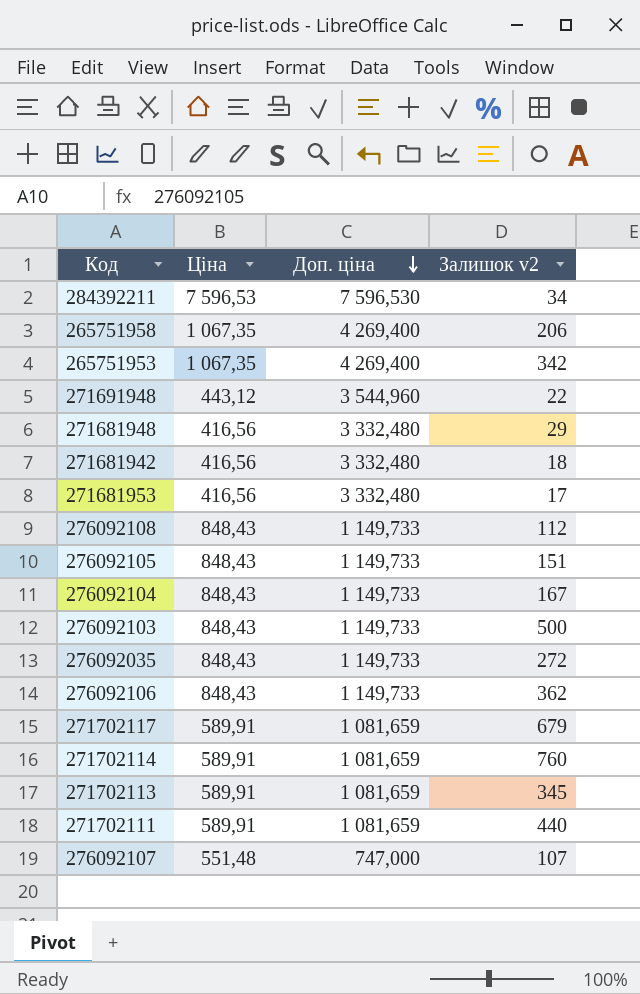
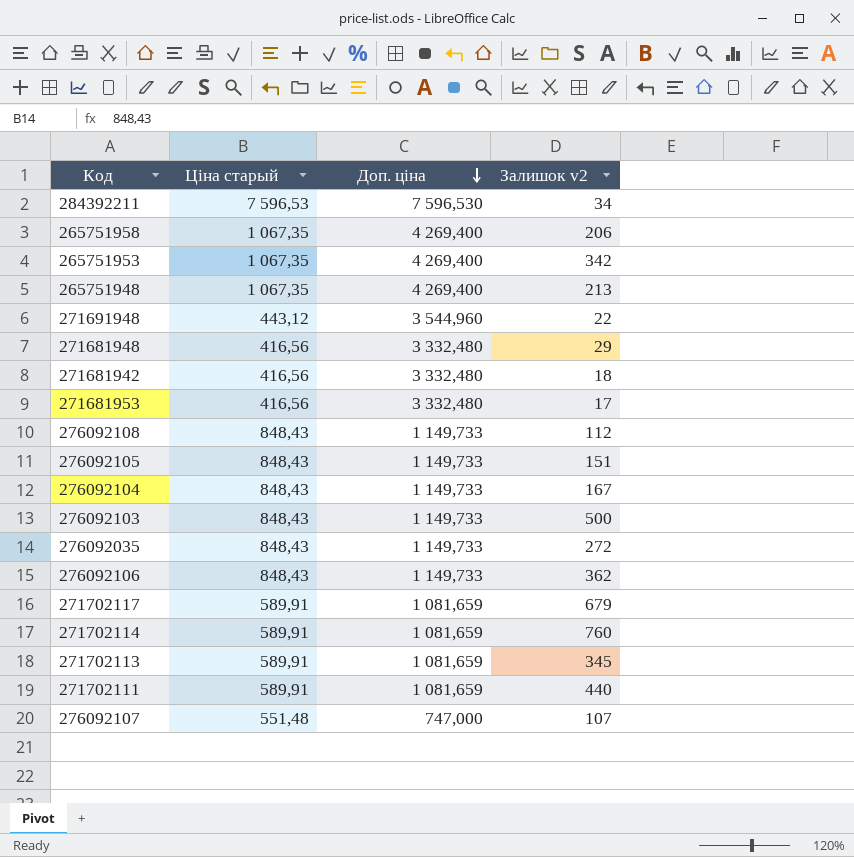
column name: Ціна -> Ціна старый
row 265751948: none -> 1 067,35 | 4 269,400 | 213

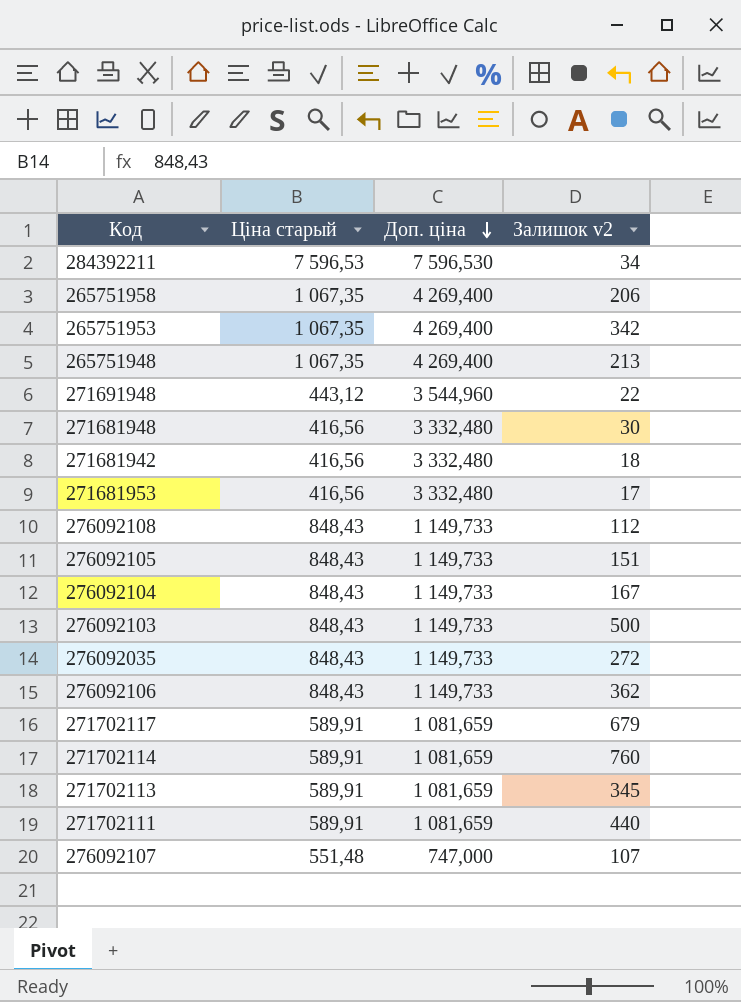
271681948 | Залишок v2: 29 -> 30

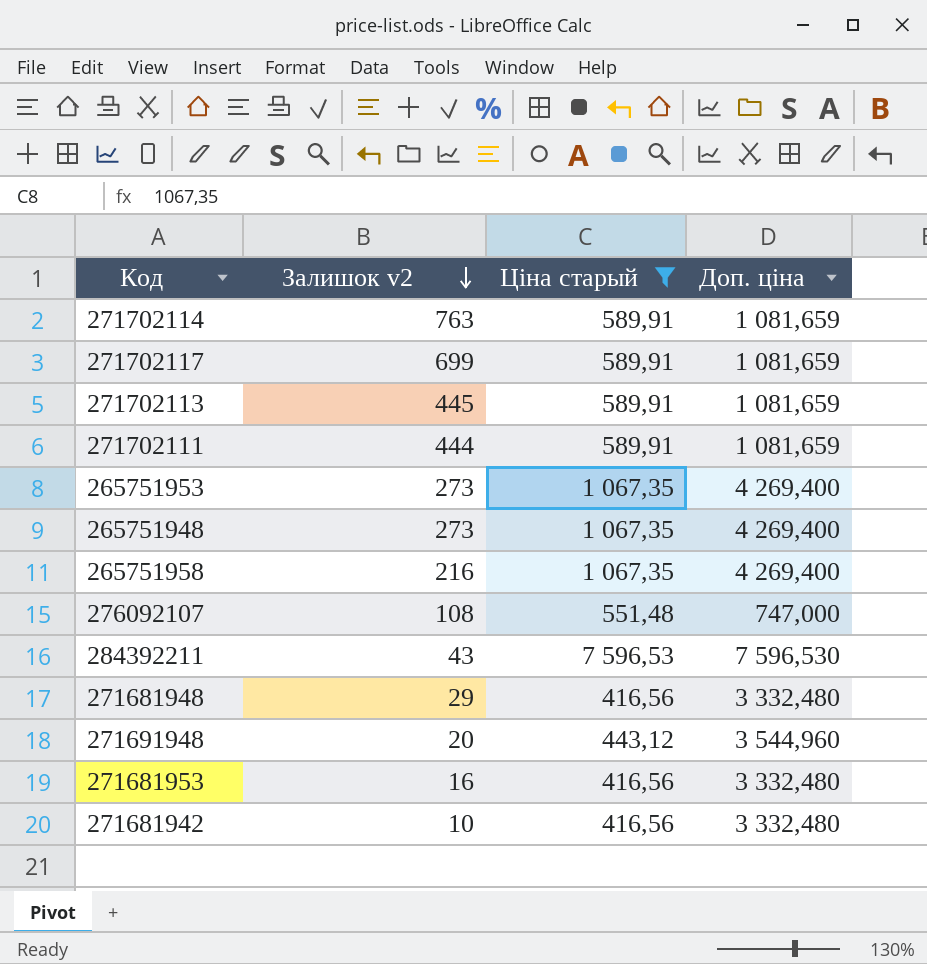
filter: none -> Ціна старый != 848,43
row order: Доп. ціна descending -> Залишок v2 descending
column Залишок v2 | position: 4 -> 2
271702114 | Залишок v2: 760 -> 763
271702117 | Залишок v2: 679 -> 699
271702113 | Залишок v2: 345 -> 445
271702111 | Залишок v2: 440 -> 444
265751953 | Залишок v2: 342 -> 273
265751948 | Залишок v2: 213 -> 273
265751958 | Залишок v2: 206 -> 216
276092107 | Залишок v2: 107 -> 108
284392211 | Залишок v2: 34 -> 43
271681948 | Залишок v2: 30 -> 29
271691948 | Залишок v2: 22 -> 20
271681953 | Залишок v2: 17 -> 16
271681942 | Залишок v2: 18 -> 10

